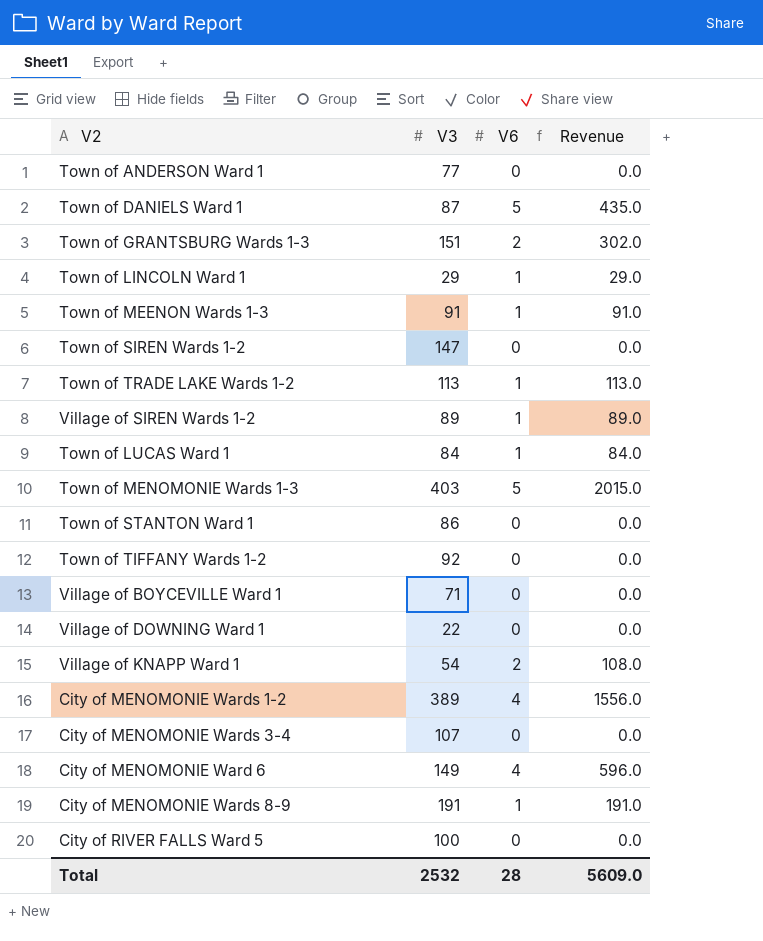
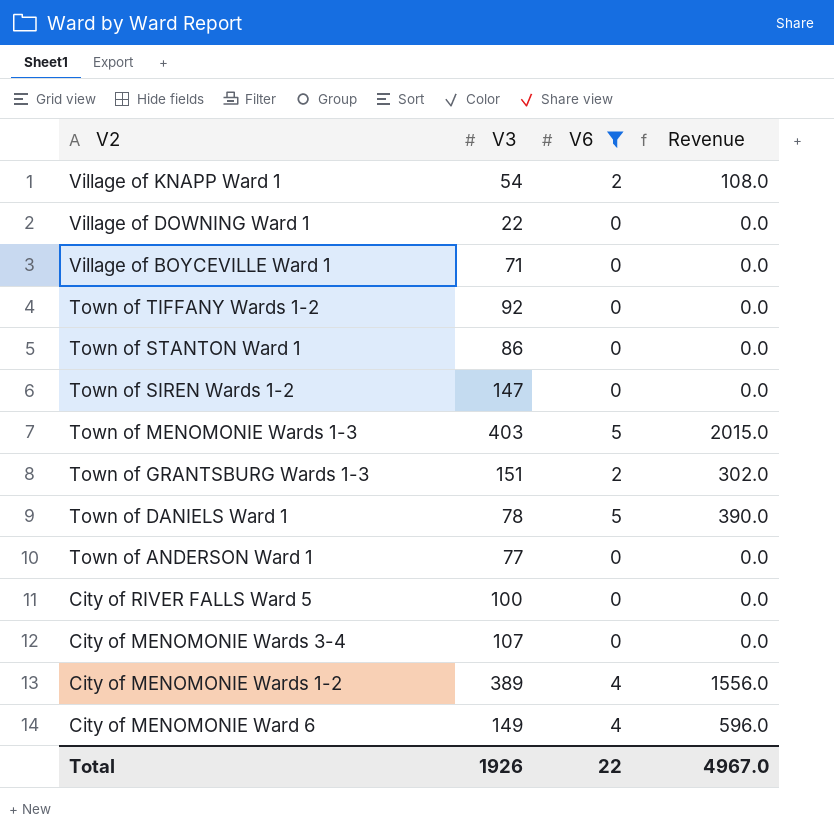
filter: none -> V6 != 1
row order: none -> V2 descending
Town of DANIELS Ward 1 | V3: 87 -> 78
Town of DANIELS Ward 1 | Revenue: 435.0 -> 390.0
Total | V3: 2532 -> 1926
Total | V6: 28 -> 22
Total | Revenue: 5609.0 -> 4967.0

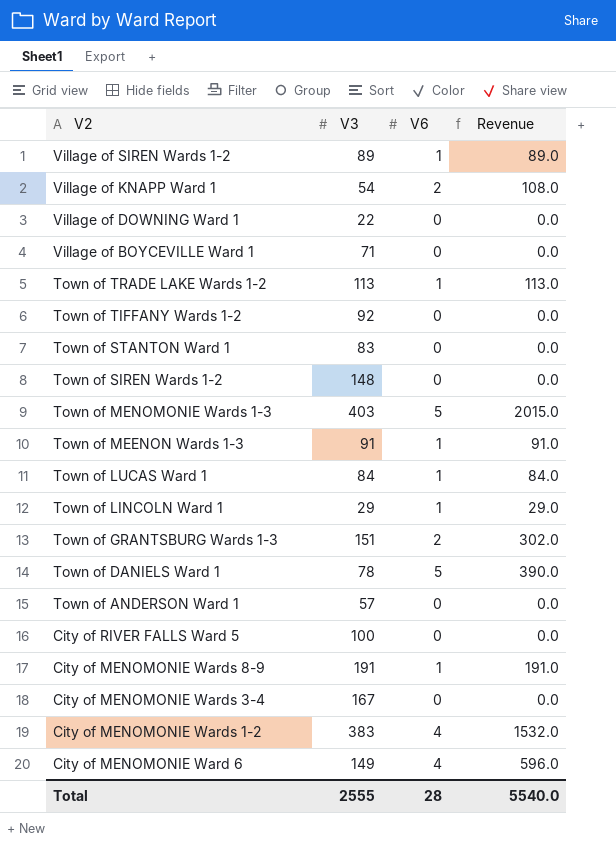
filter: V6 != 1 -> none
Town of STANTON Ward 1 | V3: 86 -> 83
Town of SIREN Wards 1-2 | V3: 147 -> 148
Town of ANDERSON Ward 1 | V3: 77 -> 57
City of MENOMONIE Wards 3-4 | V3: 107 -> 167
City of MENOMONIE Wards 1-2 | V3: 389 -> 383
City of MENOMONIE Wards 1-2 | Revenue: 1556.0 -> 1532.0
Total | V3: 1926 -> 2555
Total | V6: 22 -> 28
Total | Revenue: 4967.0 -> 5540.0

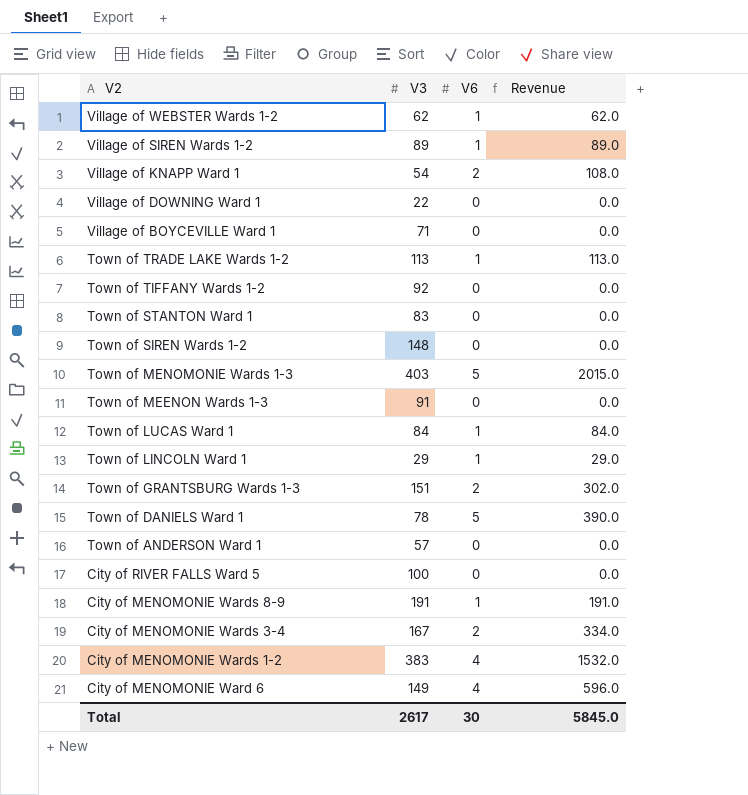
row Village of WEBSTER Wards 1-2: none -> 62 | 1 | 62.0
Town of MEENON Wards 1-3 | V6: 1 -> 0
Town of MEENON Wards 1-3 | Revenue: 91.0 -> 0.0
City of MENOMONIE Wards 3-4 | V6: 0 -> 2
City of MENOMONIE Wards 3-4 | Revenue: 0.0 -> 334.0
Total | V3: 2555 -> 2617
Total | V6: 28 -> 30
Total | Revenue: 5540.0 -> 5845.0

